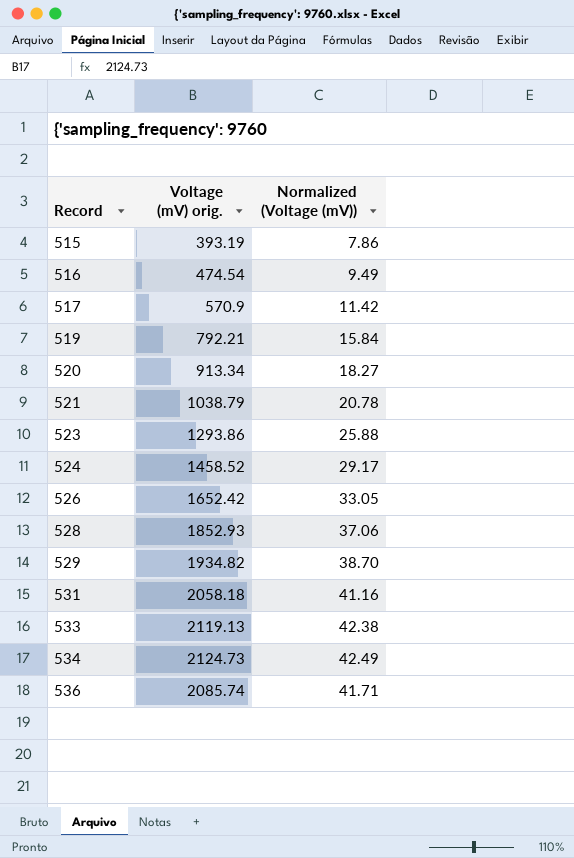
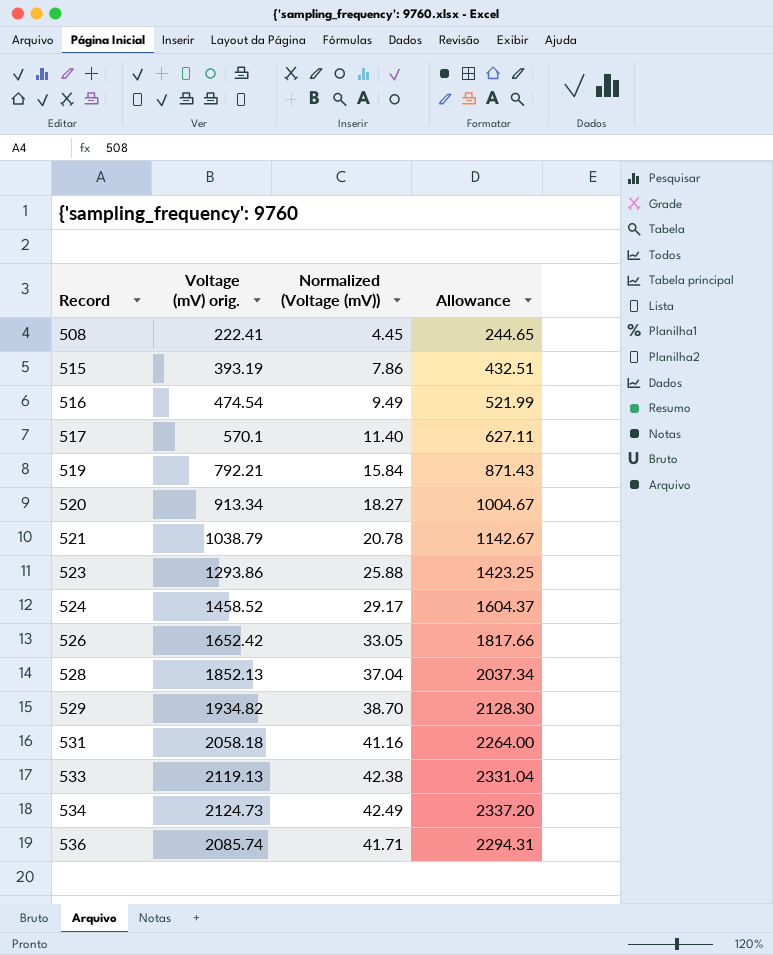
column Allowance | formula: none -> [Voltage (mV) orig.] * 1.1
row 508: none -> 222.41 | 4.45 | 244.65
517 | Voltage (mV) orig.: 570.9 -> 570.1
517 | Normalized (Voltage (mV)): 11.42 -> 11.40
528 | Voltage (mV) orig.: 1852.93 -> 1852.13
528 | Normalized (Voltage (mV)): 37.06 -> 37.04

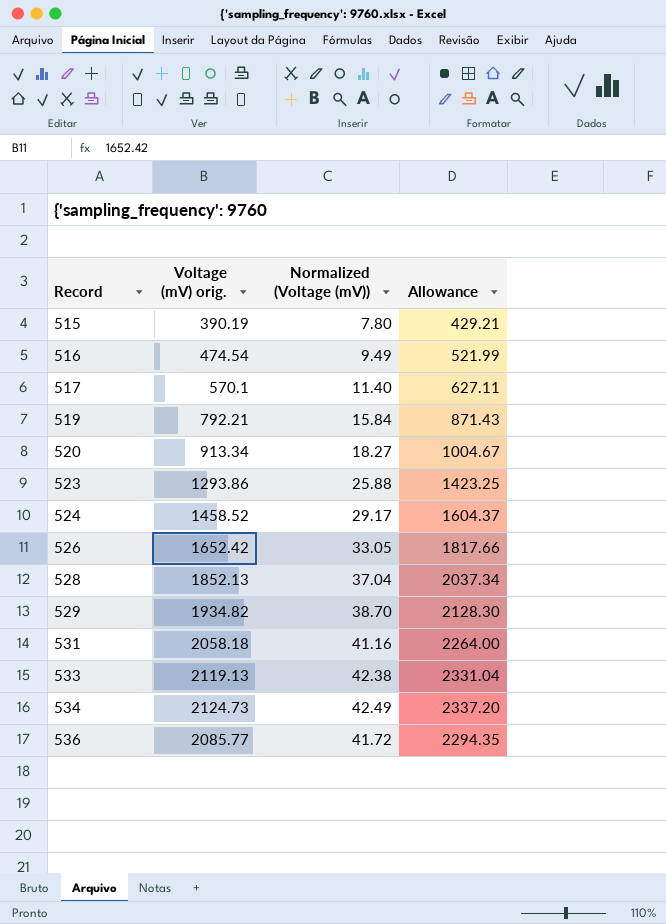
row 508: 222.41 | 4.45 | 244.65 -> none
row 521: 1038.79 | 20.78 | 1142.67 -> none
515 | Voltage (mV) orig.: 393.19 -> 390.19
515 | Normalized (Voltage (mV)): 7.86 -> 7.80
515 | Allowance: 432.51 -> 429.21
536 | Voltage (mV) orig.: 2085.74 -> 2085.77
536 | Normalized (Voltage (mV)): 41.71 -> 41.72
536 | Allowance: 2294.31 -> 2294.35

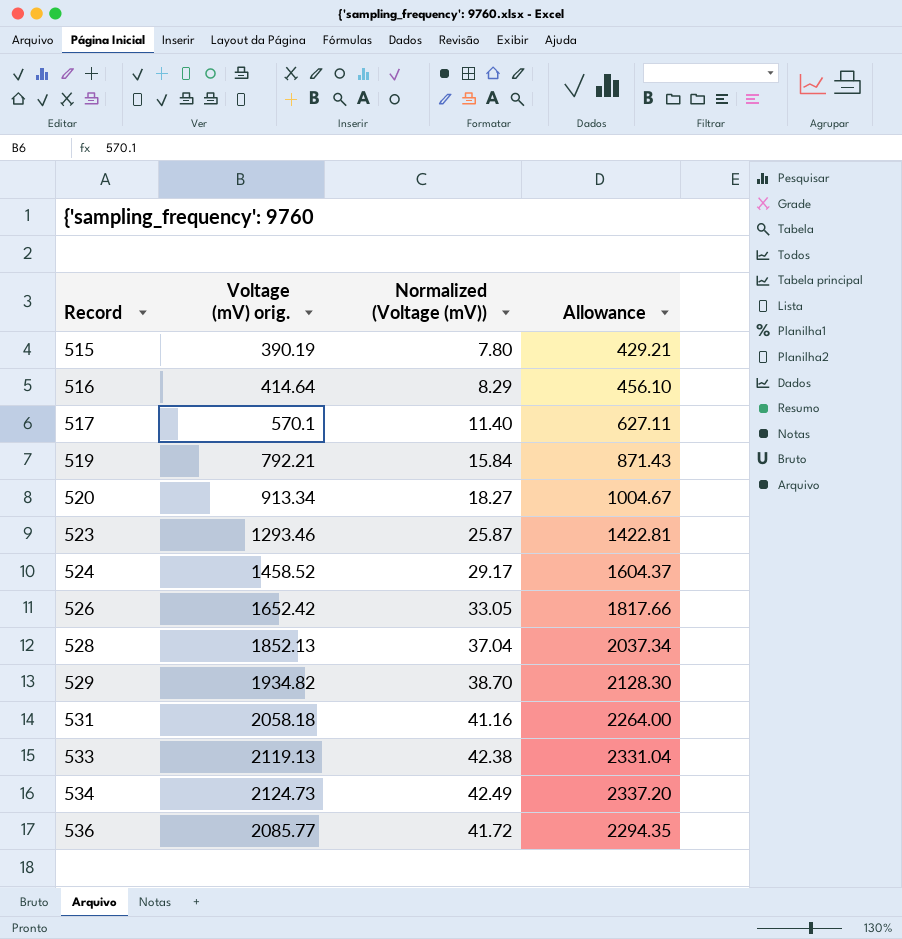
516 | Voltage (mV) orig.: 474.54 -> 414.64
516 | Normalized (Voltage (mV)): 9.49 -> 8.29
516 | Allowance: 521.99 -> 456.10
523 | Voltage (mV) orig.: 1293.86 -> 1293.46
523 | Normalized (Voltage (mV)): 25.88 -> 25.87
523 | Allowance: 1423.25 -> 1422.81

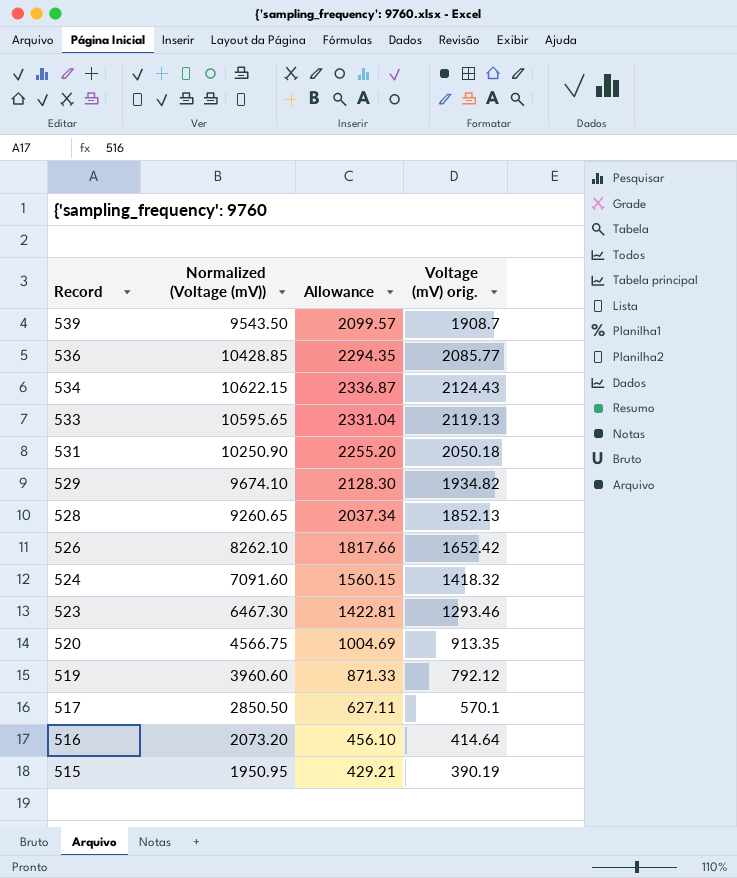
row order: Record ascending -> Record descending
column Normalized (Voltage (mV)) | formula: [Voltage (mV) orig.] * 0.02 -> [Voltage (mV) orig.] * 5
column Voltage (mV) orig. | position: 2 -> 4
row 539: none -> 9543.50 | 2099.57 | 1908.7
534 | Allowance: 2337.20 -> 2336.87
534 | Voltage (mV) orig.: 2124.73 -> 2124.43
531 | Allowance: 2264.00 -> 2255.20
531 | Voltage (mV) orig.: 2058.18 -> 2050.18
524 | Allowance: 1604.37 -> 1560.15
524 | Voltage (mV) orig.: 1458.52 -> 1418.32
520 | Allowance: 1004.67 -> 1004.69
520 | Voltage (mV) orig.: 913.34 -> 913.35
519 | Allowance: 871.43 -> 871.33
519 | Voltage (mV) orig.: 792.21 -> 792.12

